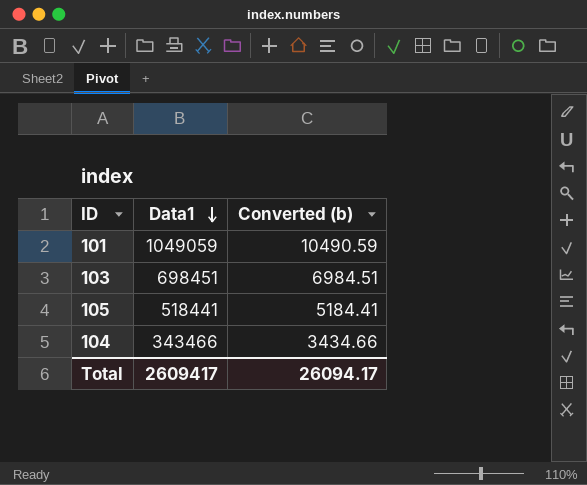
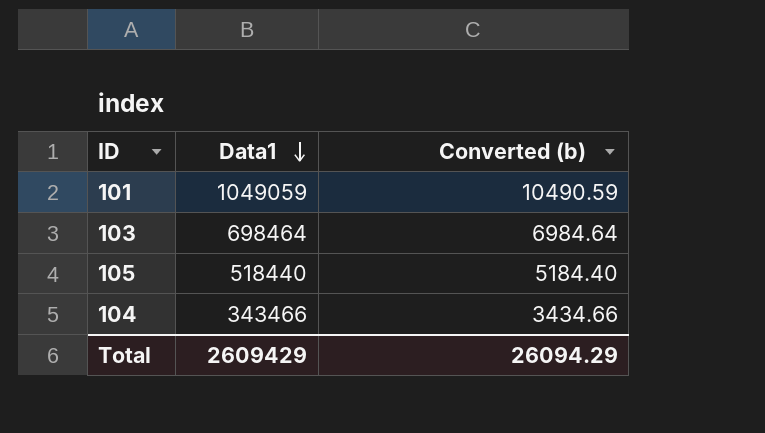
103 | Data1: 698451 -> 698464
103 | Converted (b): 6984.51 -> 6984.64
105 | Data1: 518441 -> 518440
105 | Converted (b): 5184.41 -> 5184.40
Total | Data1: 2609417 -> 2609429
Total | Converted (b): 26094.17 -> 26094.29

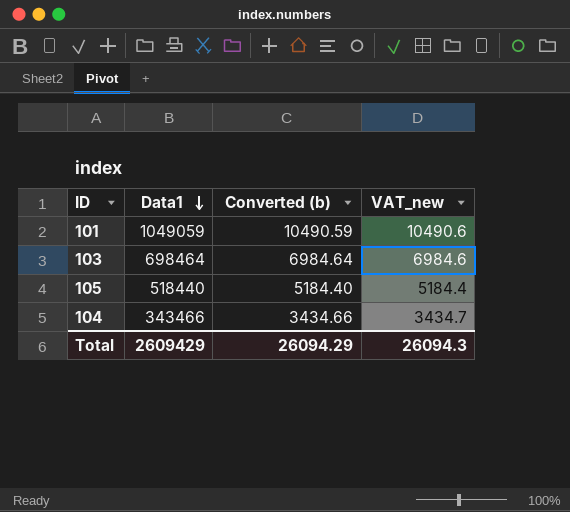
column VAT_new | formula: none -> [Data1] * 0.01

